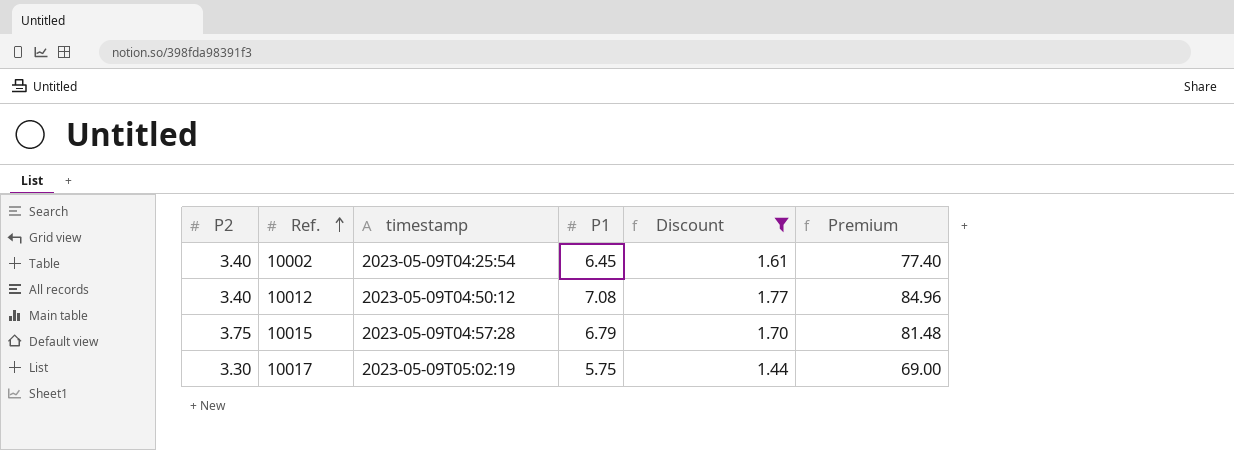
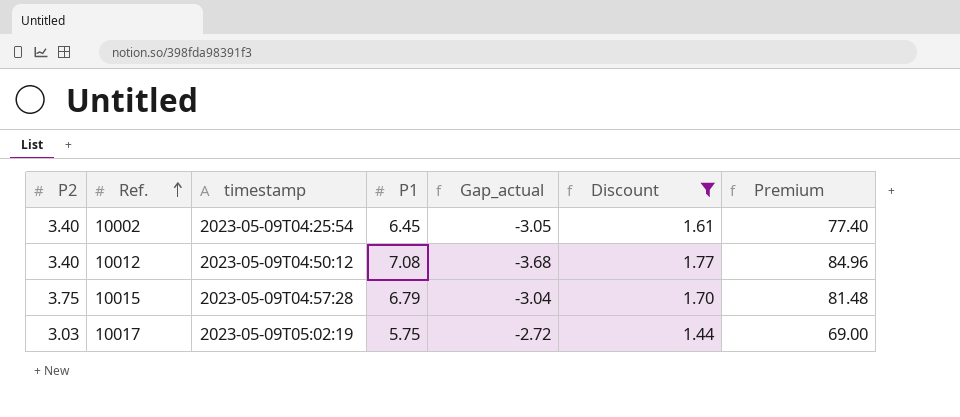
column Gap_actual | formula: none -> [P2] - [P1]
10017 | P2: 3.30 -> 3.03

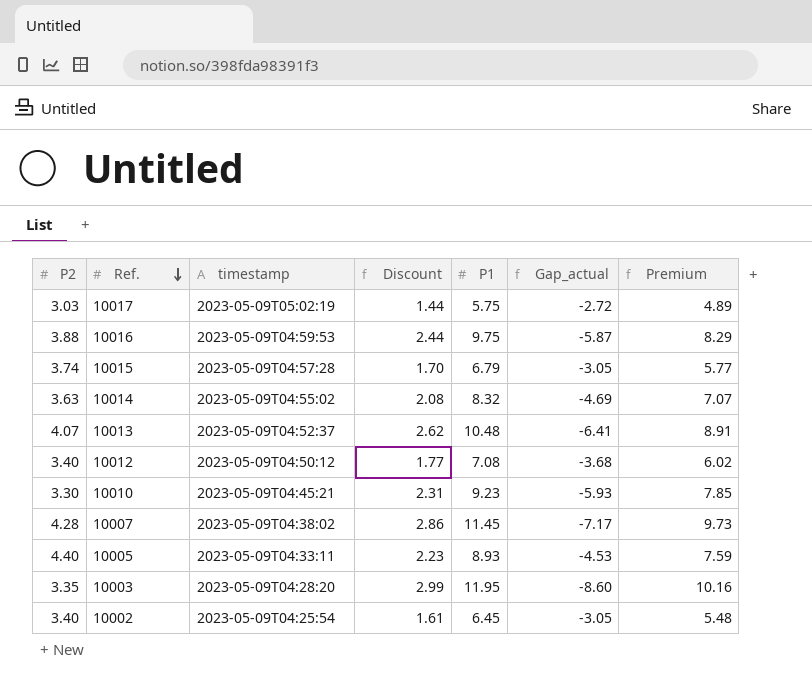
filter: Discount <= 1.77 -> none
row order: Ref. ascending -> Ref. descending
column Discount | position: 6 -> 4
column Premium | formula: [P1] * 12 -> [P1] * 0.85
10015 | P2: 3.75 -> 3.74
10015 | Gap_actual: -3.04 -> -3.05

